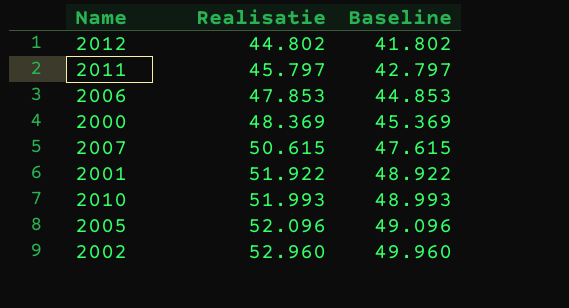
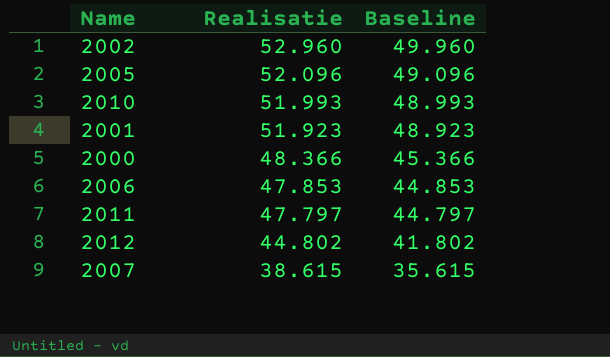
row order: Realisatie ascending -> Realisatie descending
2001 | Realisatie: 51.922 -> 51.923
2001 | Baseline: 48.922 -> 48.923
2000 | Realisatie: 48.369 -> 48.366
2000 | Baseline: 45.369 -> 45.366
2011 | Realisatie: 45.797 -> 47.797
2011 | Baseline: 42.797 -> 44.797
2007 | Realisatie: 50.615 -> 38.615
2007 | Baseline: 47.615 -> 35.615

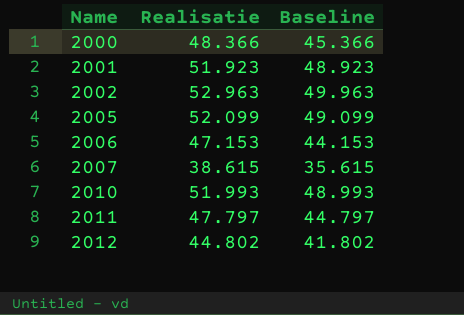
row order: Realisatie descending -> Name ascending
2002 | Realisatie: 52.960 -> 52.963
2002 | Baseline: 49.960 -> 49.963
2005 | Realisatie: 52.096 -> 52.099
2005 | Baseline: 49.096 -> 49.099
2006 | Realisatie: 47.853 -> 47.153
2006 | Baseline: 44.853 -> 44.153

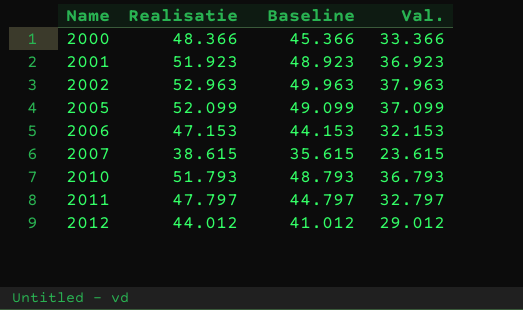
column Val. | formula: none -> [Realisatie] - 15
2010 | Realisatie: 51.993 -> 51.793
2010 | Baseline: 48.993 -> 48.793
2012 | Realisatie: 44.802 -> 44.012
2012 | Baseline: 41.802 -> 41.012

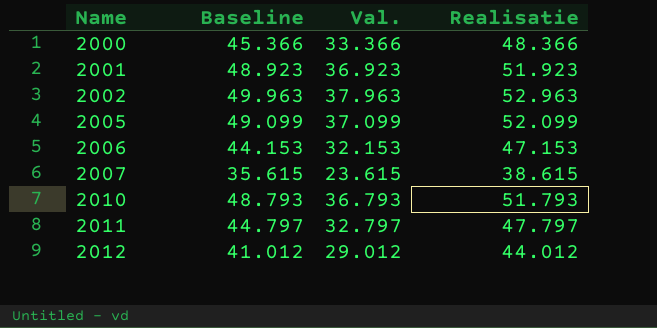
column Realisatie | position: 2 -> 4

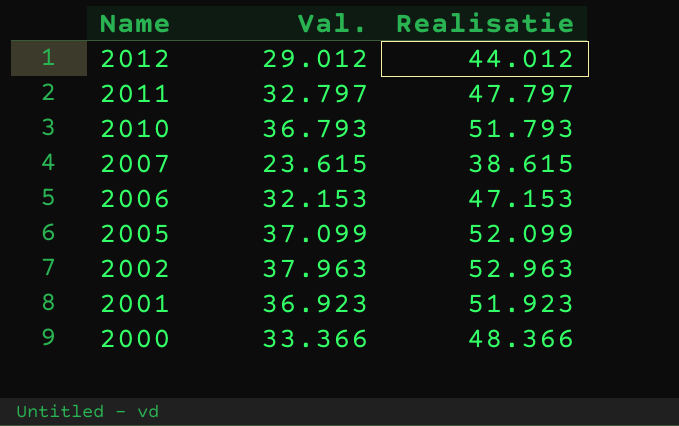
row order: Name ascending -> Name descending
column Baseline | formula: [Realisatie] - 3 -> none

